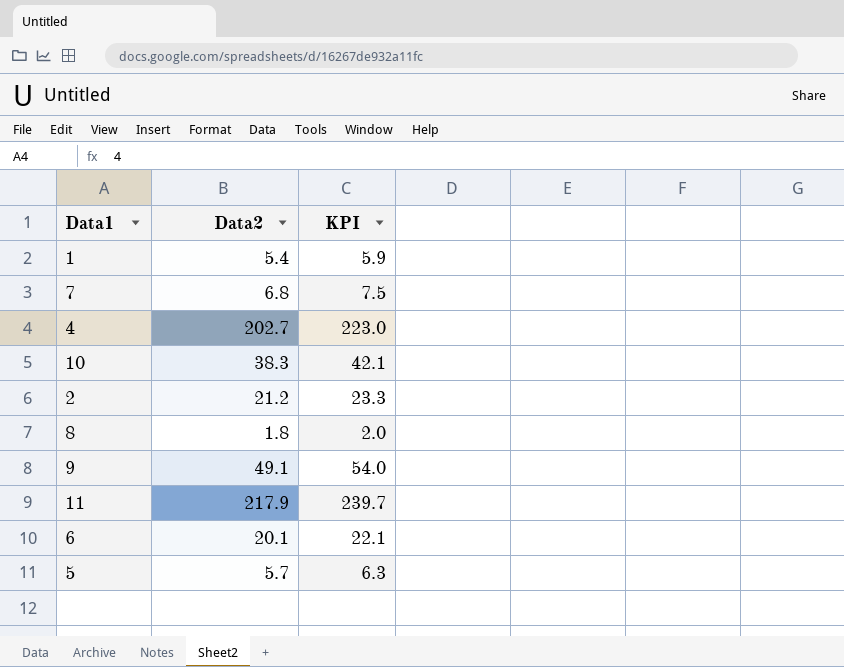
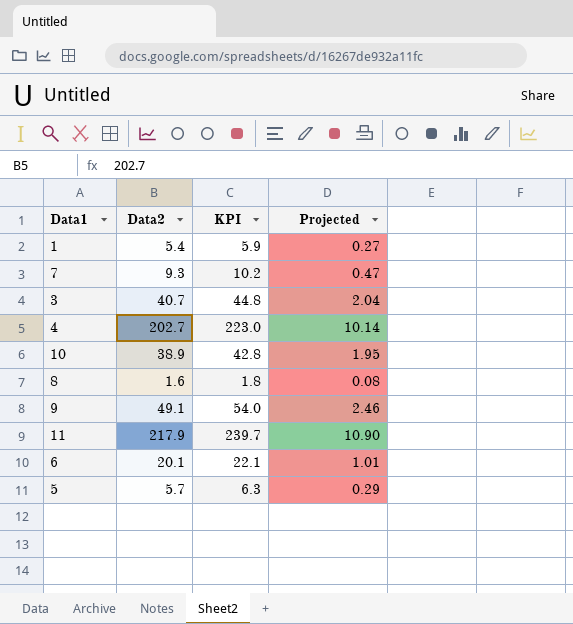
column Projected | formula: none -> [Data2] * 0.05
row 2: 21.2 | 23.3 -> none
7 | Data2: 6.8 -> 9.3
7 | KPI: 7.5 -> 10.2
row 3: none -> 40.7 | 44.8 | 2.04
10 | Data2: 38.3 -> 38.9
10 | KPI: 42.1 -> 42.8
8 | Data2: 1.8 -> 1.6
8 | KPI: 2.0 -> 1.8

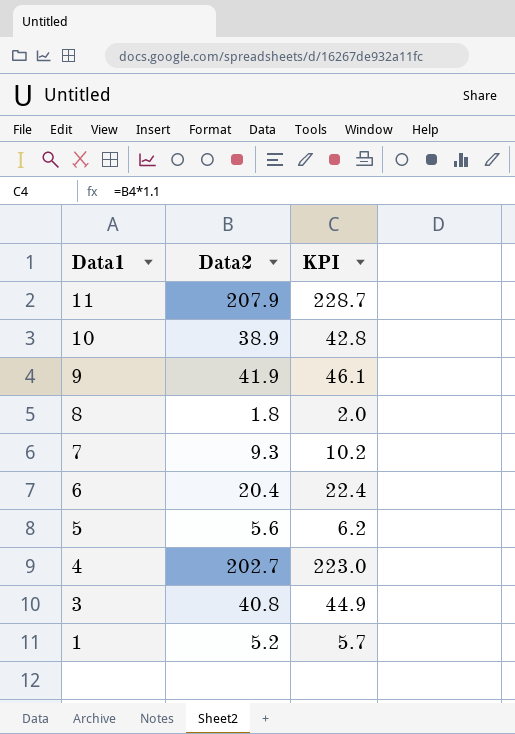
row order: none -> Data1 descending
column Projected | formula: [Data2] * 0.05 -> none
11 | Data2: 217.9 -> 207.9
11 | KPI: 239.7 -> 228.7
9 | Data2: 49.1 -> 41.9
9 | KPI: 54.0 -> 46.1
8 | Data2: 1.6 -> 1.8
8 | KPI: 1.8 -> 2.0
6 | Data2: 20.1 -> 20.4
6 | KPI: 22.1 -> 22.4
5 | Data2: 5.7 -> 5.6
5 | KPI: 6.3 -> 6.2
3 | Data2: 40.7 -> 40.8
3 | KPI: 44.8 -> 44.9
1 | Data2: 5.4 -> 5.2
1 | KPI: 5.9 -> 5.7

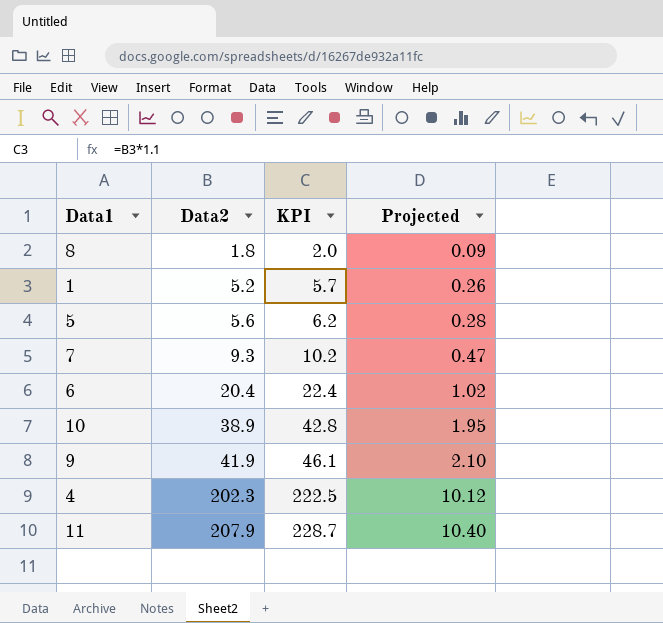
row order: Data1 descending -> Data2 ascending
column Projected | formula: none -> [Data2] * 0.05
row 3: 40.8 | 44.9 -> none
4 | Data2: 202.7 -> 202.3
4 | KPI: 223.0 -> 222.5

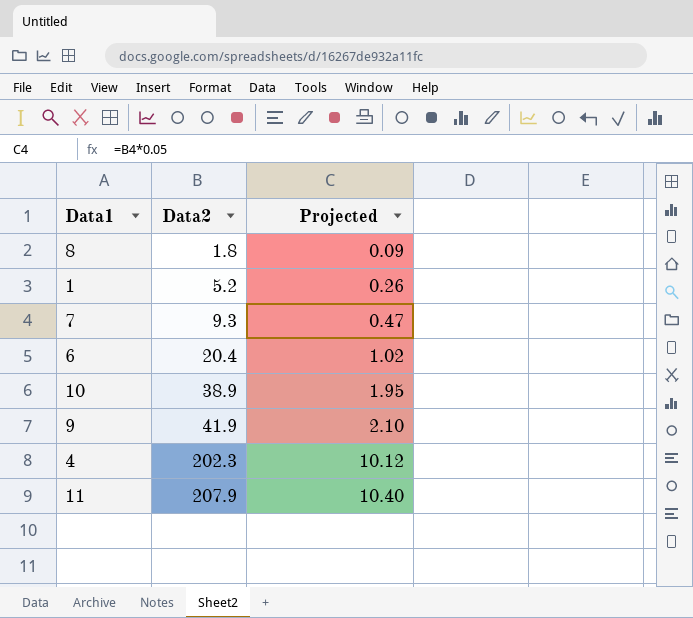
column KPI | formula: [Data2] * 1.1 -> none
row 5: 5.6 | 6.2 | 0.28 -> none

